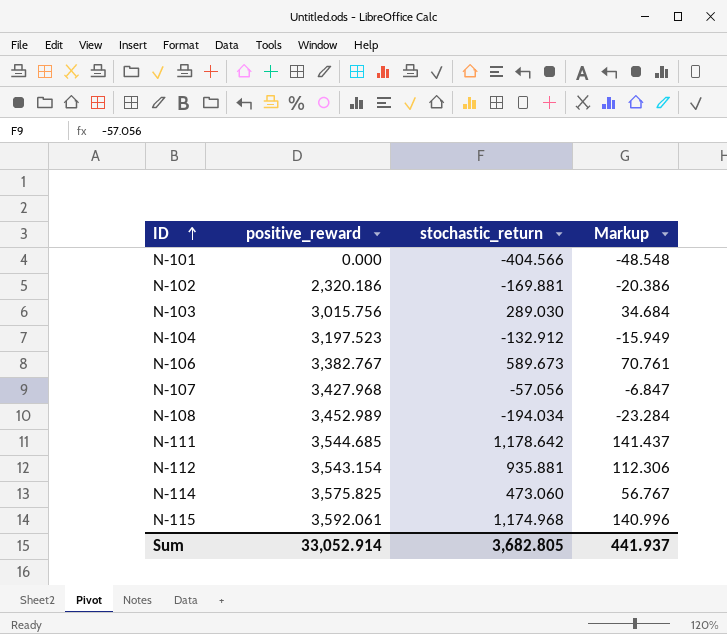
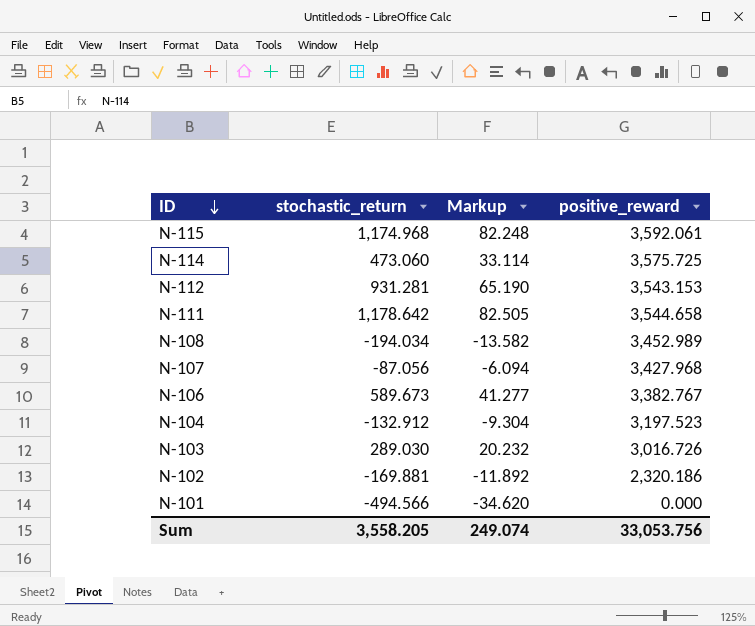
row order: ID ascending -> ID descending
column Markup | formula: [stochastic_return] * 0.12 -> [stochastic_return] * 0.07
column positive_reward | position: 2 -> 4
N-114 | positive_reward: 3,575.825 -> 3,575.725
N-112 | stochastic_return: 935.881 -> 931.281
N-112 | positive_reward: 3,543.154 -> 3,543.153
N-111 | positive_reward: 3,544.685 -> 3,544.658
N-107 | stochastic_return: -57.056 -> -87.056
N-103 | positive_reward: 3,015.756 -> 3,016.726
N-101 | stochastic_return: -404.566 -> -494.566
Sum | stochastic_return: 3,682.805 -> 3,558.205
Sum | Markup: 441.937 -> 249.074
Sum | positive_reward: 33,052.914 -> 33,053.756

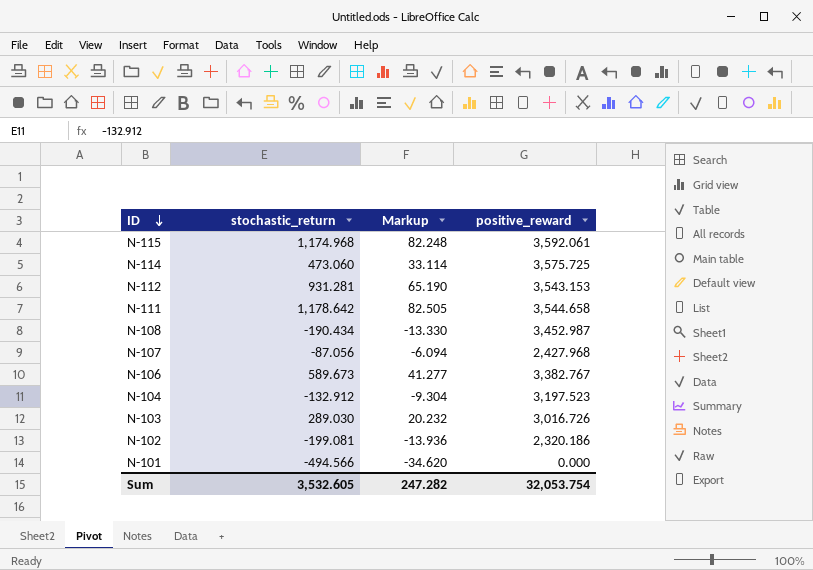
N-108 | stochastic_return: -194.034 -> -190.434
N-108 | Markup: -13.582 -> -13.330
N-108 | positive_reward: 3,452.989 -> 3,452.987
N-107 | positive_reward: 3,427.968 -> 2,427.968
N-102 | stochastic_return: -169.881 -> -199.081
N-102 | Markup: -11.892 -> -13.936
Sum | stochastic_return: 3,558.205 -> 3,532.605
Sum | Markup: 249.074 -> 247.282
Sum | positive_reward: 33,053.756 -> 32,053.754

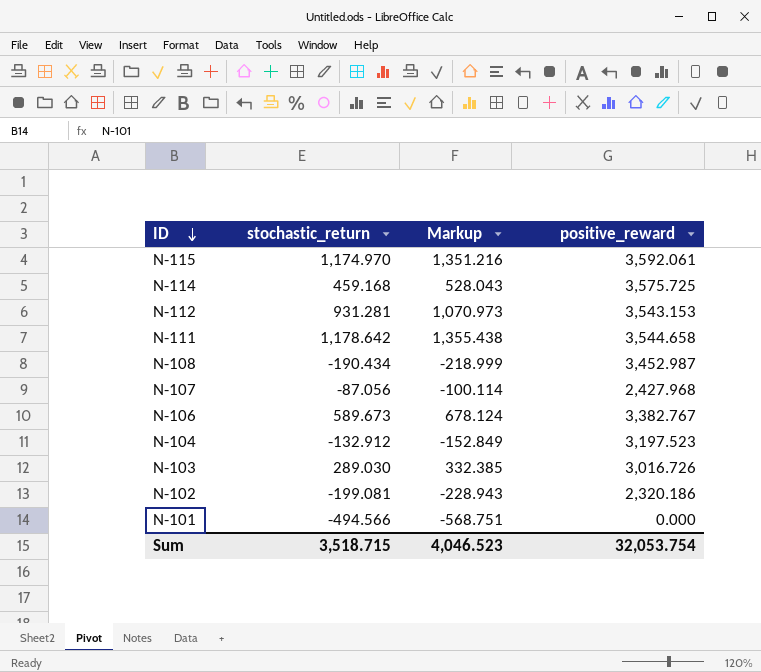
column Markup | formula: [stochastic_return] * 0.07 -> [stochastic_return] * 1.15
N-115 | stochastic_return: 1,174.968 -> 1,174.970
N-114 | stochastic_return: 473.060 -> 459.168
Sum | stochastic_return: 3,532.605 -> 3,518.715
Sum | Markup: 247.282 -> 4,046.523

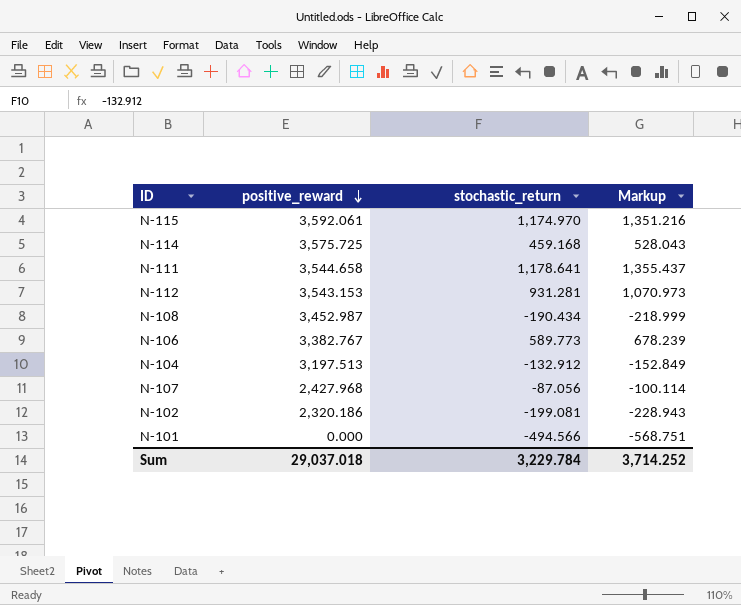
row order: ID descending -> positive_reward descending
column positive_reward | position: 4 -> 2
row N-103: 289.030 | 332.385 | 3,016.726 -> none
N-111 | stochastic_return: 1,178.642 -> 1,178.641
N-111 | Markup: 1,355.438 -> 1,355.437
N-106 | stochastic_return: 589.673 -> 589.773
N-106 | Markup: 678.124 -> 678.239
N-104 | positive_reward: 3,197.523 -> 3,197.513
Sum | positive_reward: 32,053.754 -> 29,037.018
Sum | stochastic_return: 3,518.715 -> 3,229.784
Sum | Markup: 4,046.523 -> 3,714.252

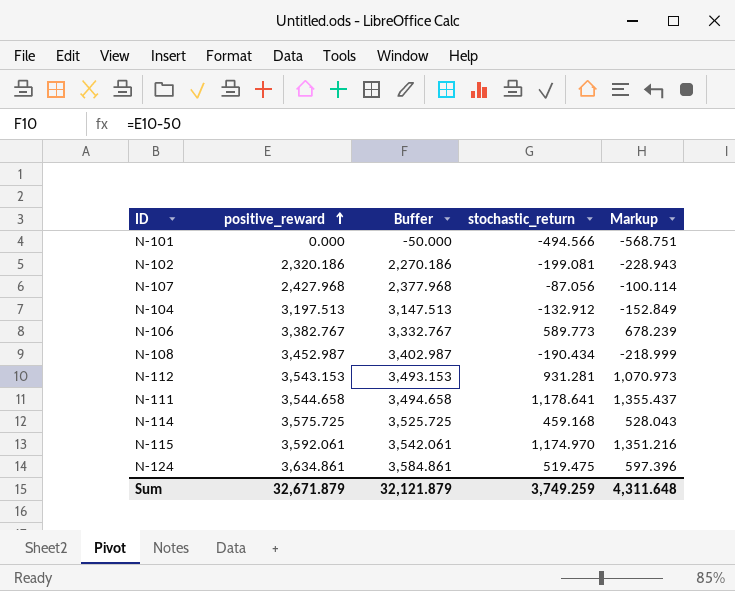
row order: positive_reward descending -> positive_reward ascending
column Buffer | formula: none -> [positive_reward] - 50
row N-124: none -> 3,634.861 | 3,584.861 | 519.475 | 597.396
Sum | positive_reward: 29,037.018 -> 32,671.879
Sum | stochastic_return: 3,229.784 -> 3,749.259
Sum | Markup: 3,714.252 -> 4,311.648

